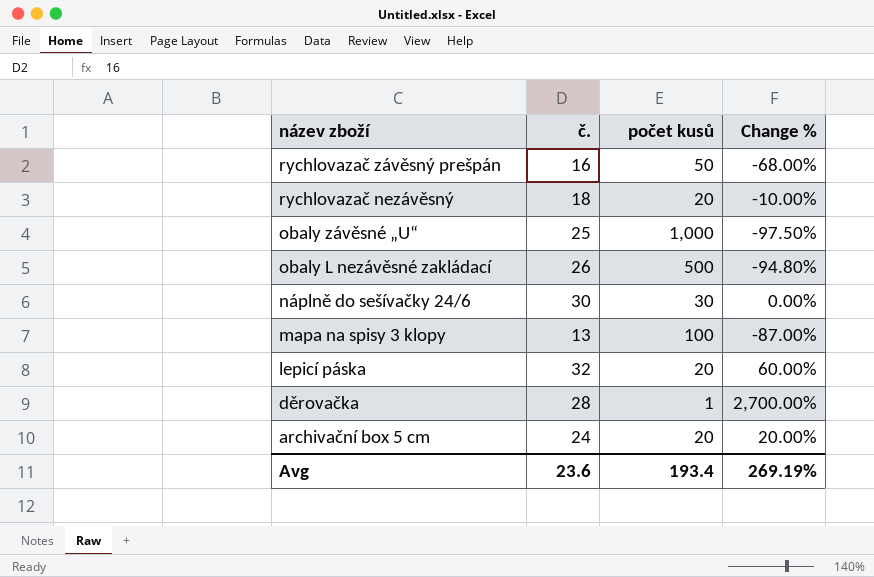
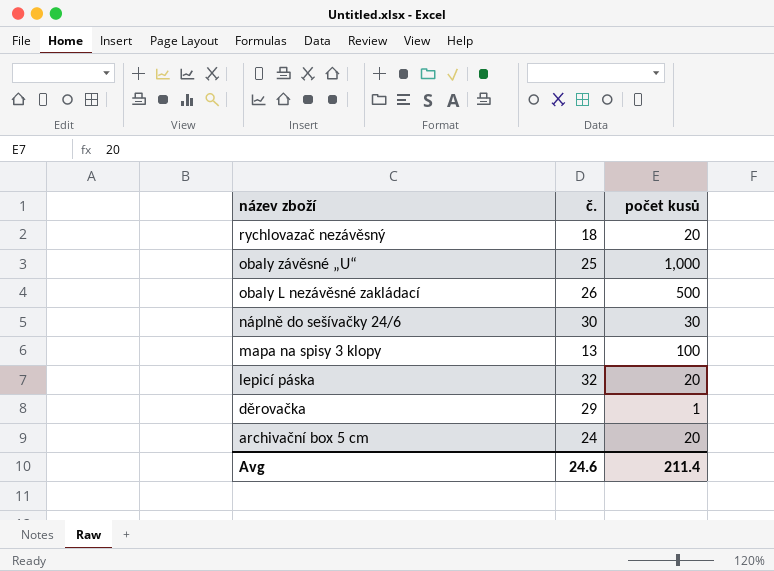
column Change % | formula: ([č.] - [počet kusů]) / [počet kusů] -> none
row rychlovazač závěsný prešpán: 16 | 50 | -68.00% -> none
děrovačka | č.: 28 -> 29
Avg | č.: 23.6 -> 24.6
Avg | počet kusů: 193.4 -> 211.4

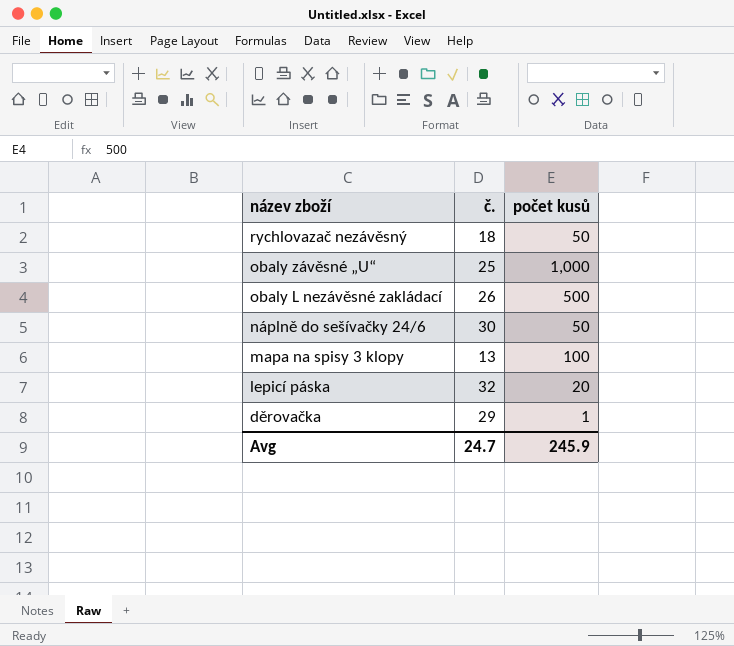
row archivační box 5 cm: 24 | 20 -> none
rychlovazač nezávěsný | počet kusů: 20 -> 50
náplně do sešívačky 24/6 | počet kusů: 30 -> 50
Avg | č.: 24.6 -> 24.7
Avg | počet kusů: 211.4 -> 245.9

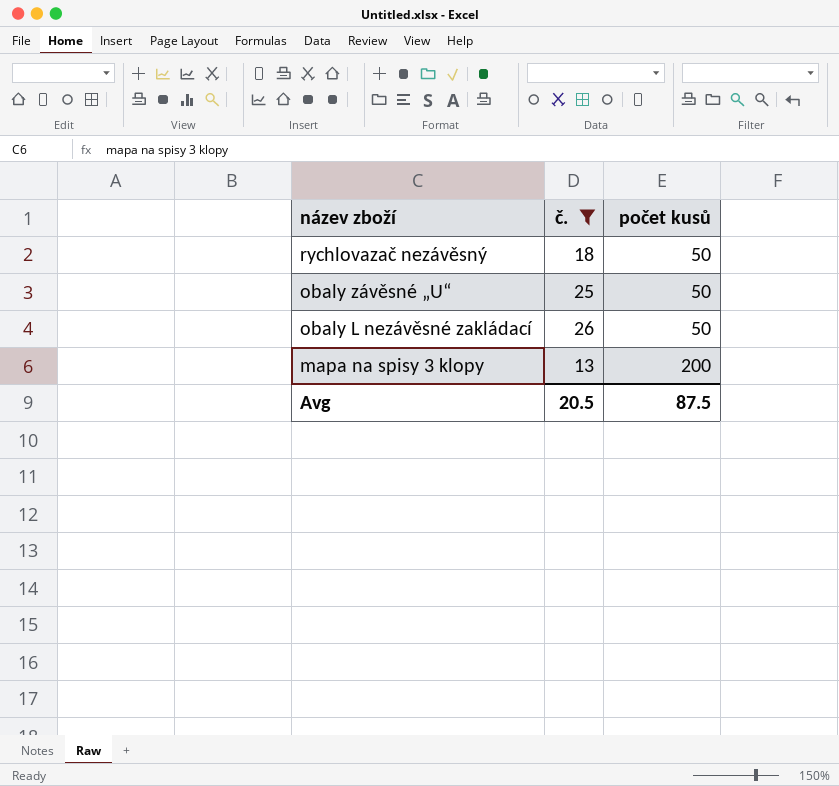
filter: none -> č. <= 26
obaly závěsné „U“ | počet kusů: 1,000 -> 50
obaly L nezávěsné zakládací | počet kusů: 500 -> 50
mapa na spisy 3 klopy | počet kusů: 100 -> 200
Avg | č.: 24.7 -> 20.5
Avg | počet kusů: 245.9 -> 87.5

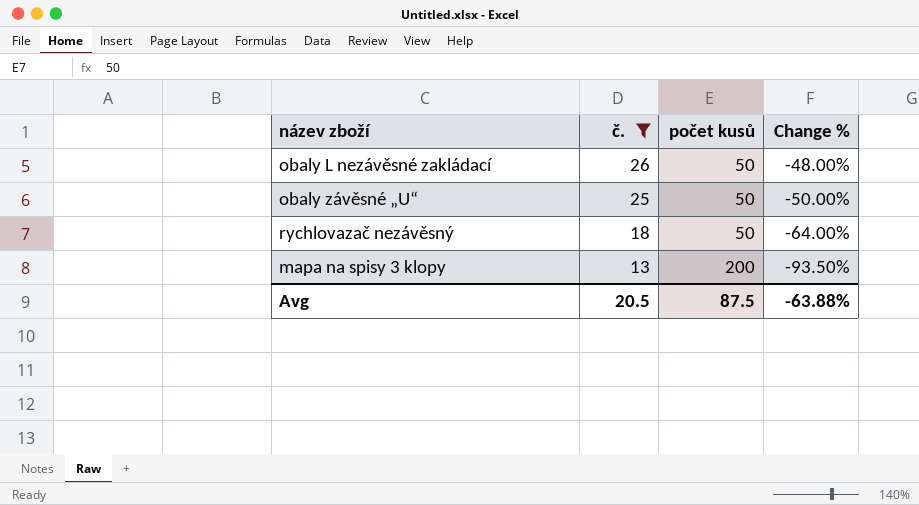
row order: název zboží descending -> č. descending
column Change % | formula: none -> ([č.] - [počet kusů]) / [počet kusů]

